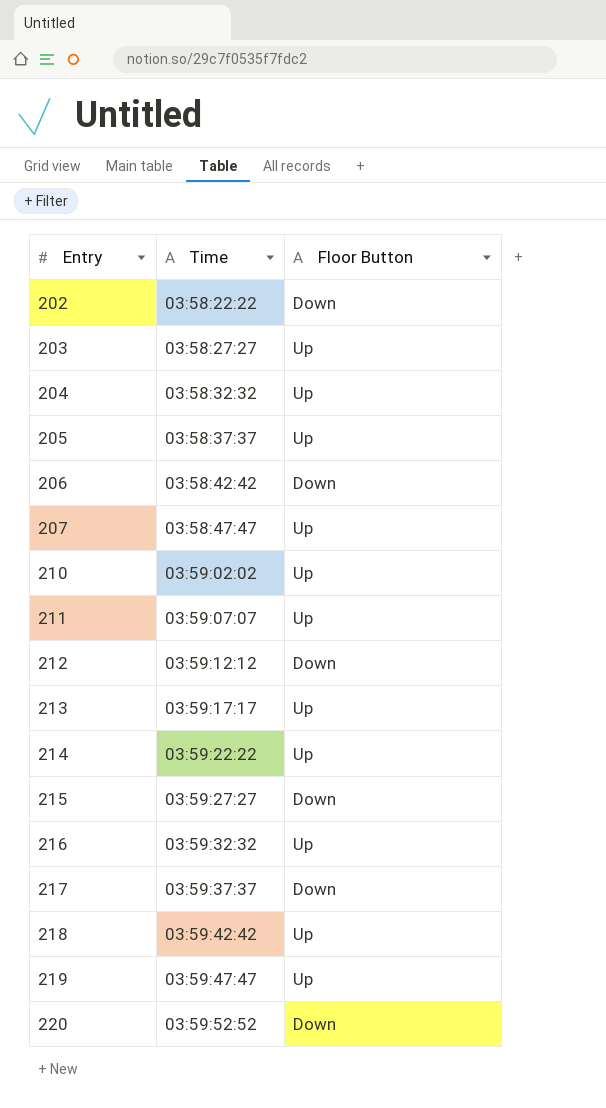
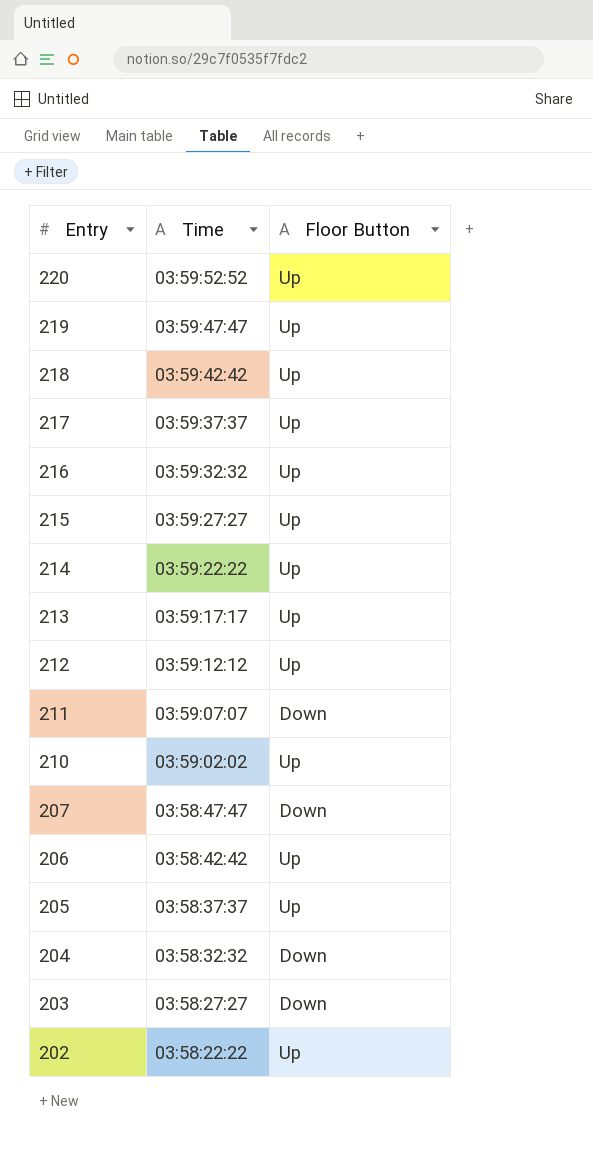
row order: Entry ascending -> Entry descending
220 | Floor Button: Down -> Up
217 | Floor Button: Down -> Up
215 | Floor Button: Down -> Up
212 | Floor Button: Down -> Up
211 | Floor Button: Up -> Down
207 | Floor Button: Up -> Down
206 | Floor Button: Down -> Up
204 | Floor Button: Up -> Down
203 | Floor Button: Up -> Down
202 | Floor Button: Down -> Up

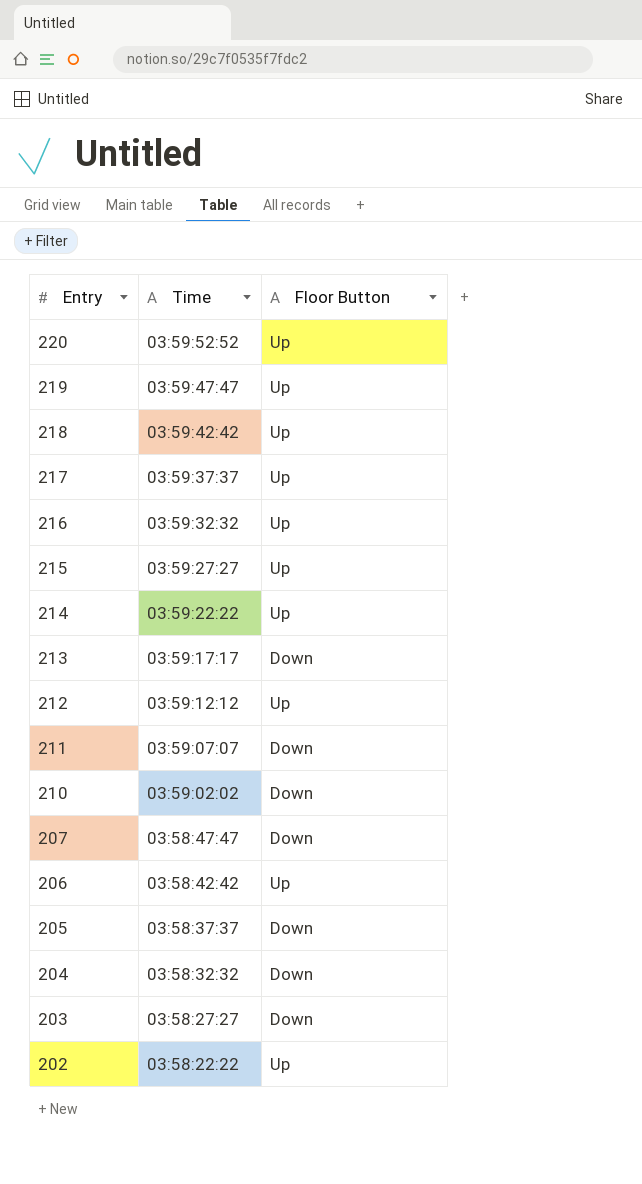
213 | Floor Button: Up -> Down
210 | Floor Button: Up -> Down
205 | Floor Button: Up -> Down

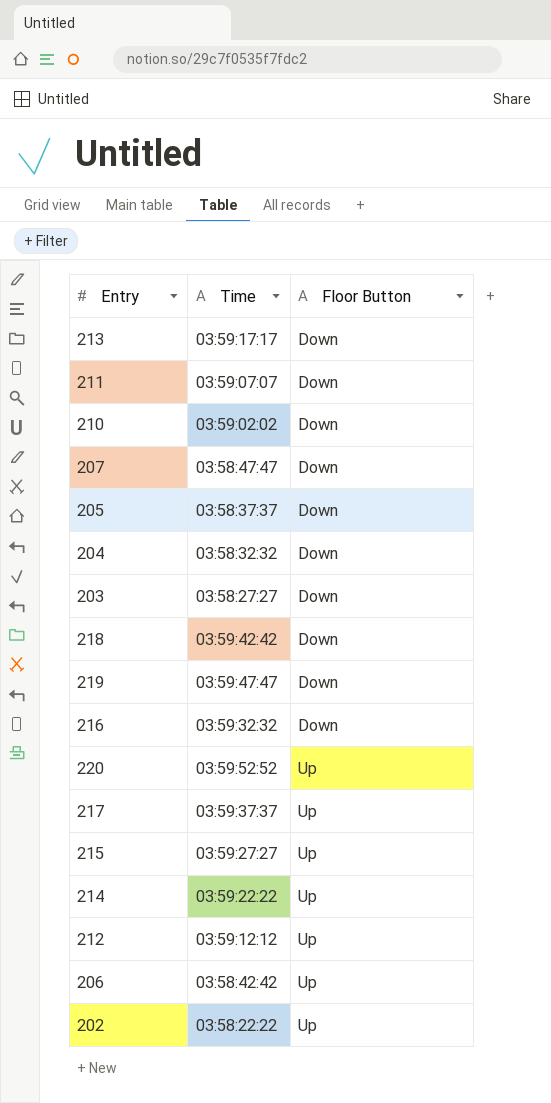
row order: Entry descending -> Floor Button ascending
218 | Floor Button: Up -> Down
219 | Floor Button: Up -> Down
216 | Floor Button: Up -> Down

